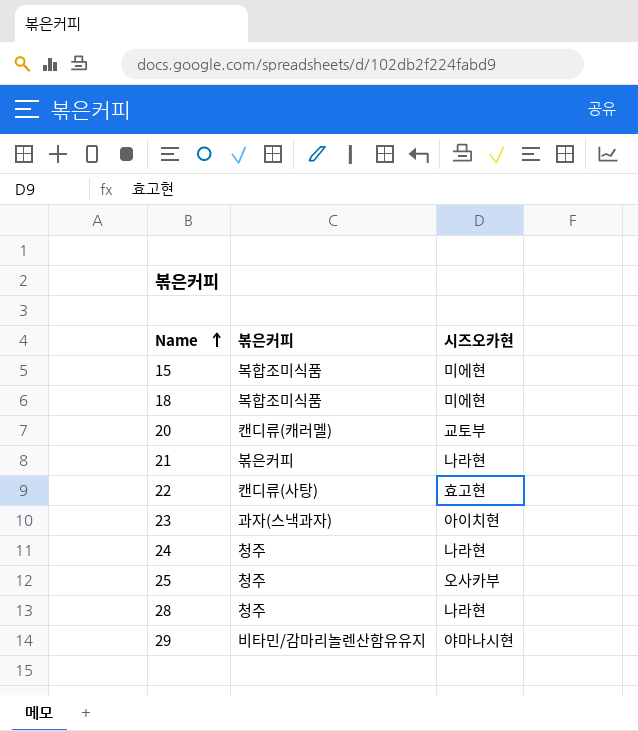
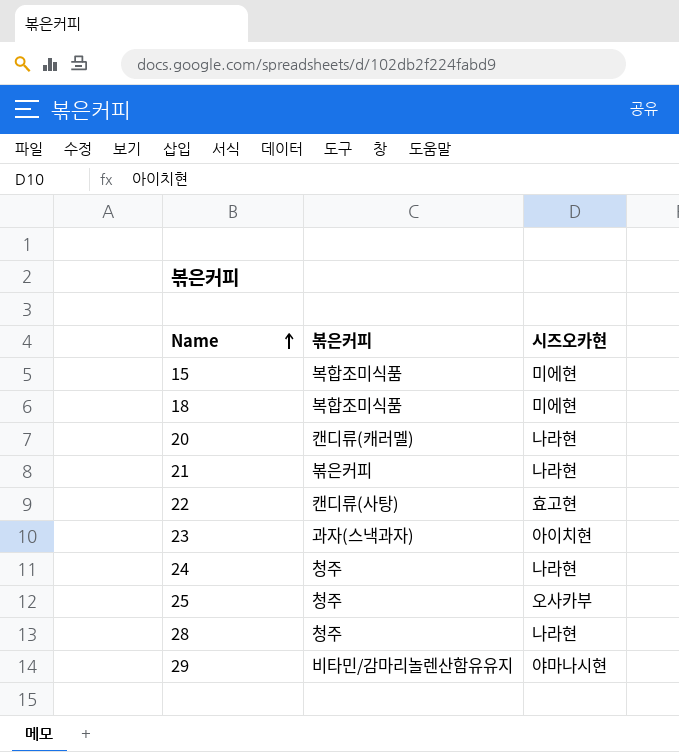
20 | 시즈오카현: 교토부 -> 나라현

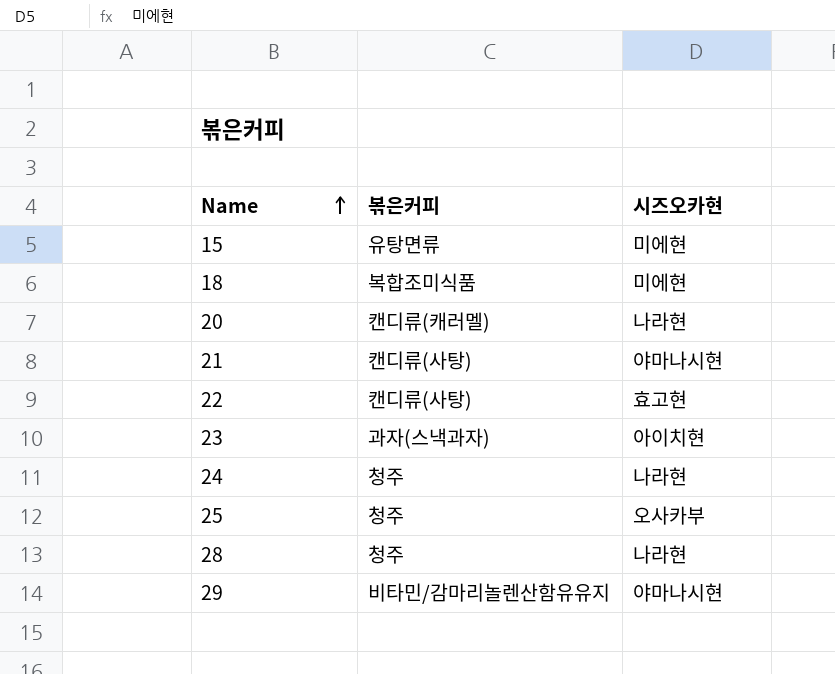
15 | 볶은커피: 복합조미식품 -> 유탕면류
21 | 볶은커피: 볶은커피 -> 캔디류(사탕)
21 | 시즈오카현: 나라현 -> 야마나시현

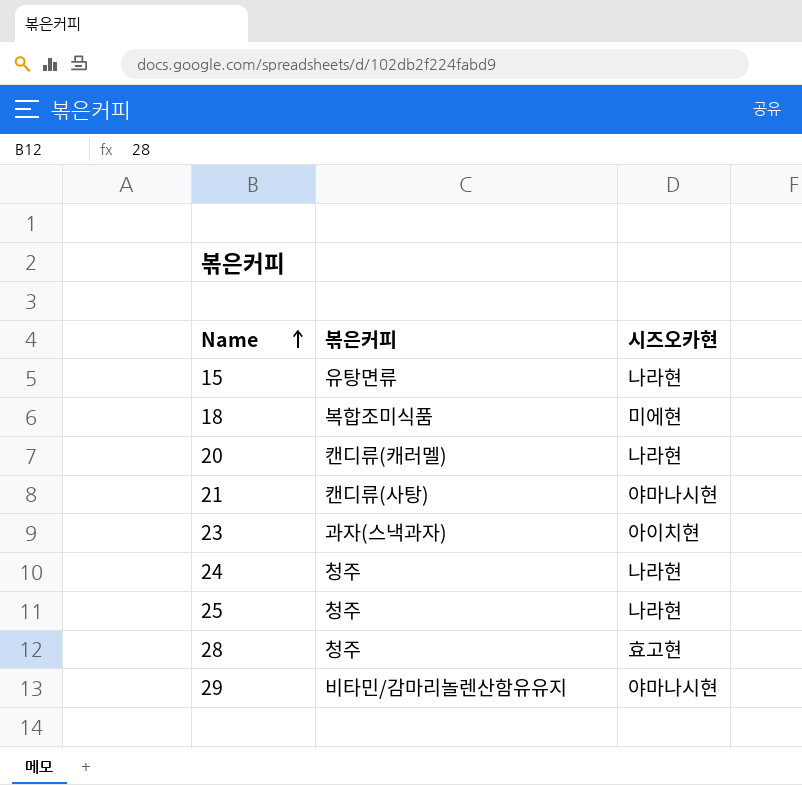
row 22: 캔디류(사탕) | 효고현 -> none
15 | 시즈오카현: 미에현 -> 나라현
25 | 시즈오카현: 오사카부 -> 나라현
28 | 시즈오카현: 나라현 -> 효고현

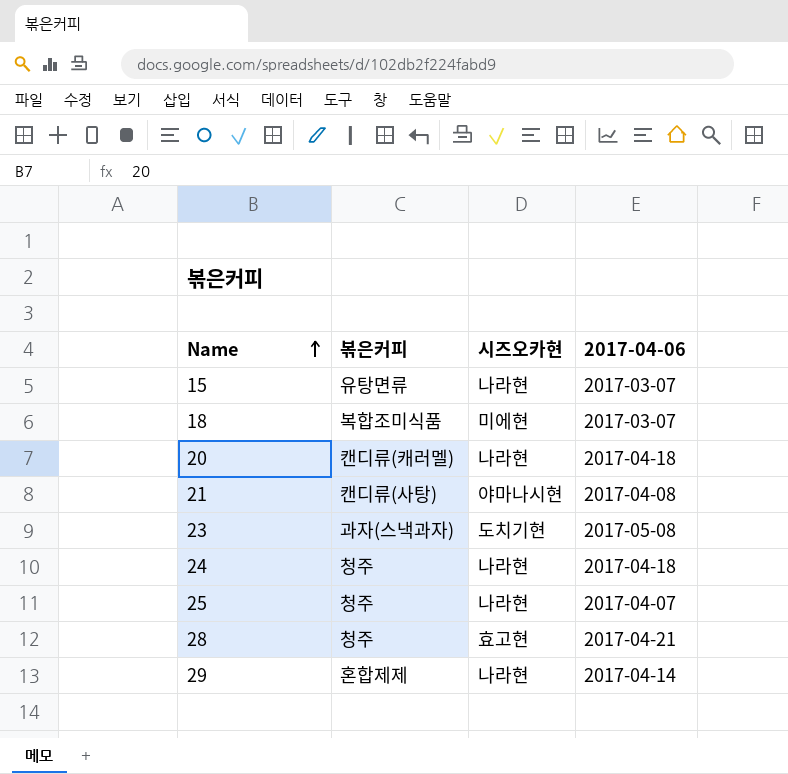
column 2017-04-06 | position: none -> 4
23 | 시즈오카현: 아이치현 -> 도치기현
29 | 볶은커피: 비타민/감마리놀렌산함유유지 -> 혼합제제
29 | 시즈오카현: 야마나시현 -> 나라현

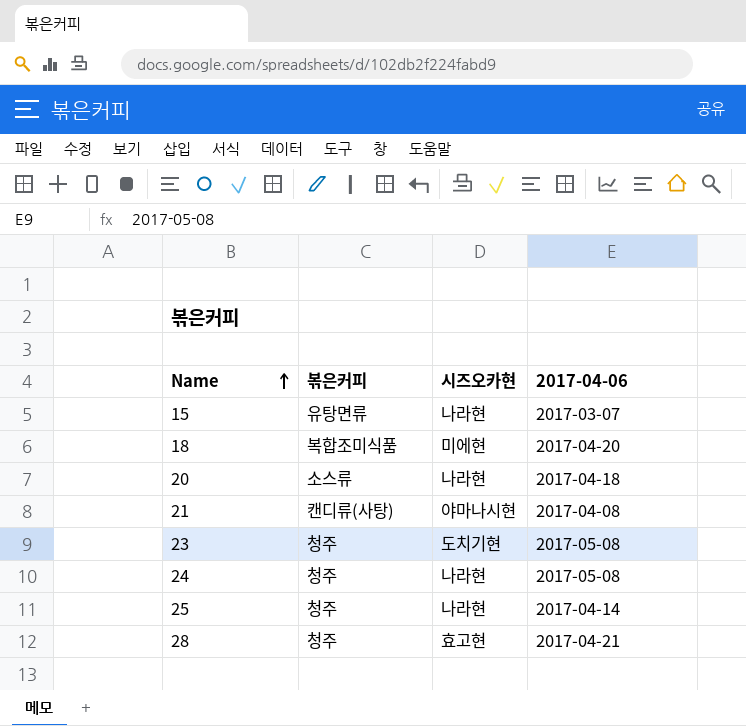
row 29: 혼합제제 | 나라현 | 2017-04-14 -> none
18 | 2017-04-06: 2017-03-07 -> 2017-04-20
20 | 볶은커피: 캔디류(캐러멜) -> 소스류
23 | 볶은커피: 과자(스낵과자) -> 청주
24 | 2017-04-06: 2017-04-18 -> 2017-05-08
25 | 2017-04-06: 2017-04-07 -> 2017-04-14

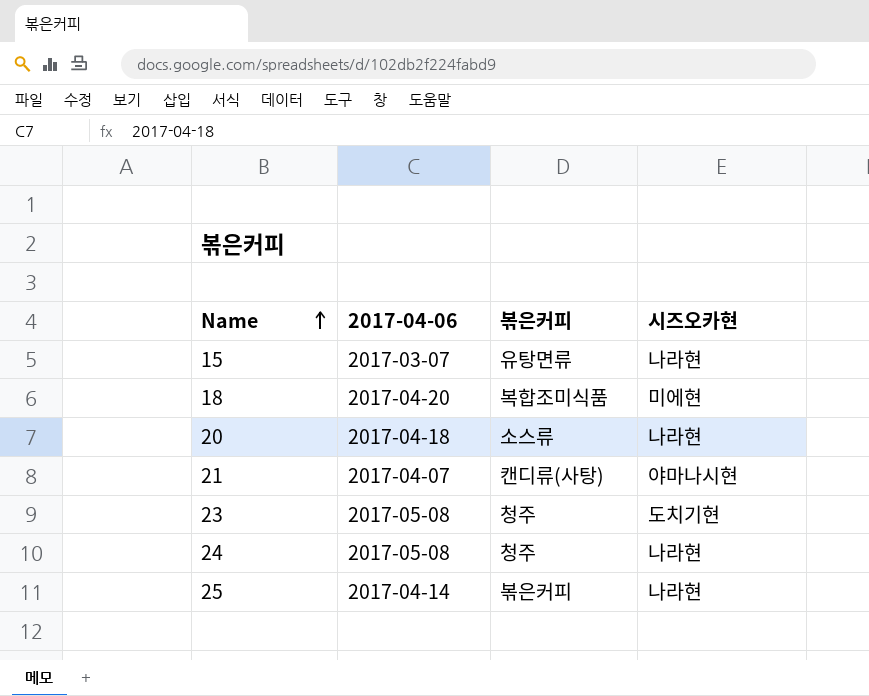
column 2017-04-06 | position: 4 -> 2
row 28: 청주 | 효고현 | 2017-04-21 -> none
21 | 2017-04-06: 2017-04-08 -> 2017-04-07
25 | 볶은커피: 청주 -> 볶은커피

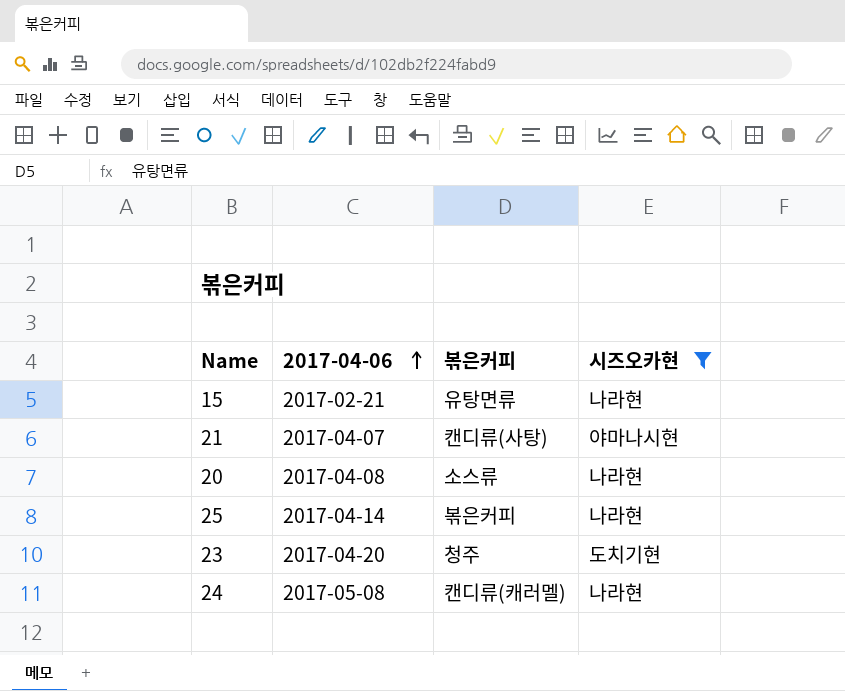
filter: none -> 시즈오카현 != 미에현
row order: Name ascending -> 2017-04-06 ascending
15 | 2017-04-06: 2017-03-07 -> 2017-02-21
20 | 2017-04-06: 2017-04-18 -> 2017-04-08
23 | 2017-04-06: 2017-05-08 -> 2017-04-20
24 | 볶은커피: 청주 -> 캔디류(캐러멜)

